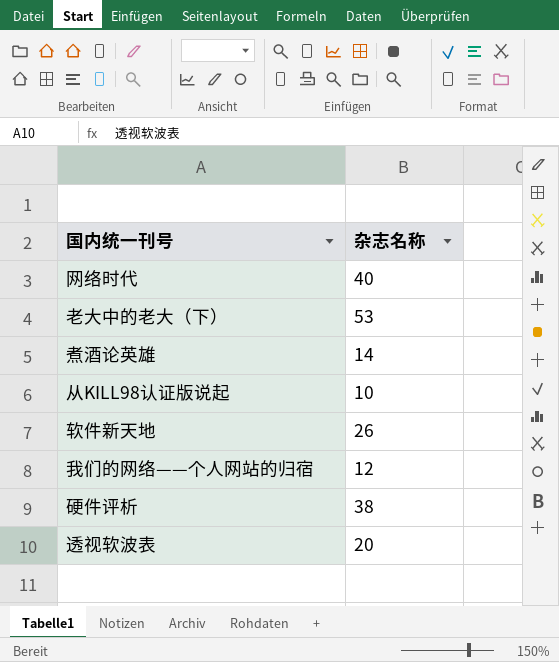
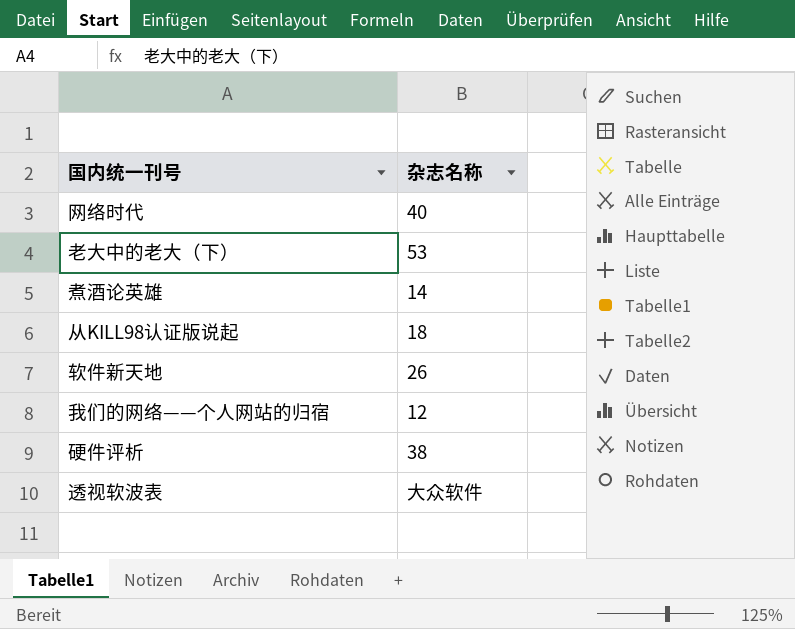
从KILL98认证版说起 | 杂志名称: 10 -> 18
透视软波表 | 杂志名称: 20 -> 大众软件

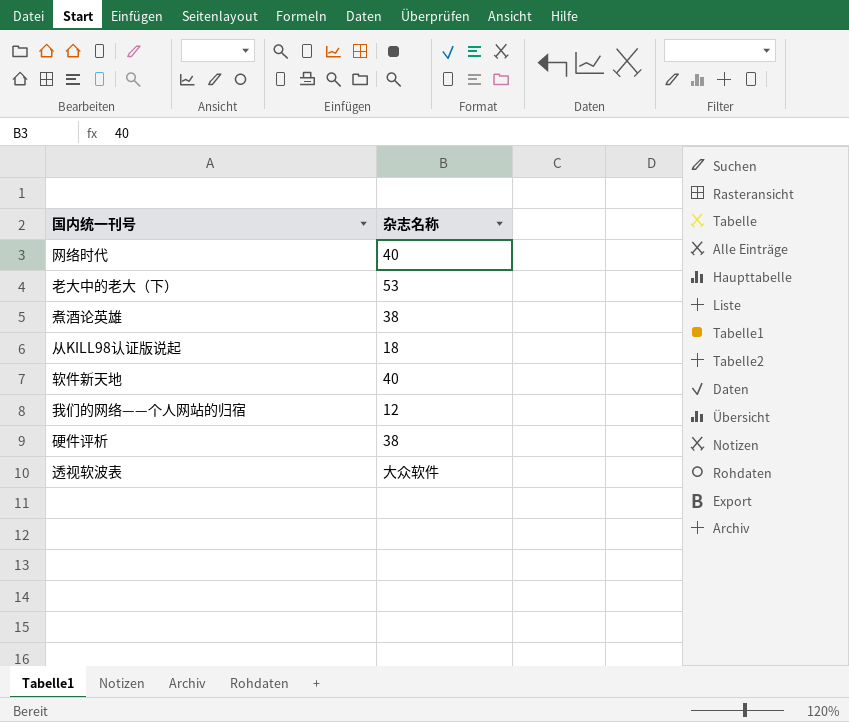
煮酒论英雄 | 杂志名称: 14 -> 38
软件新天地 | 杂志名称: 26 -> 40

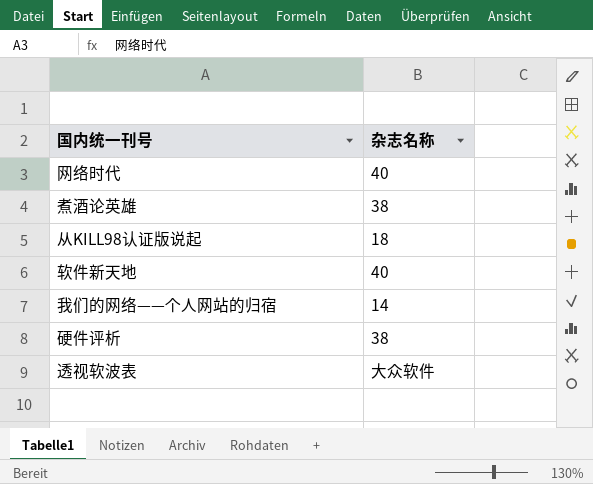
row 老大中的老大（下）: 53 -> none
我们的网络——个人网站的归宿 | 杂志名称: 12 -> 14

